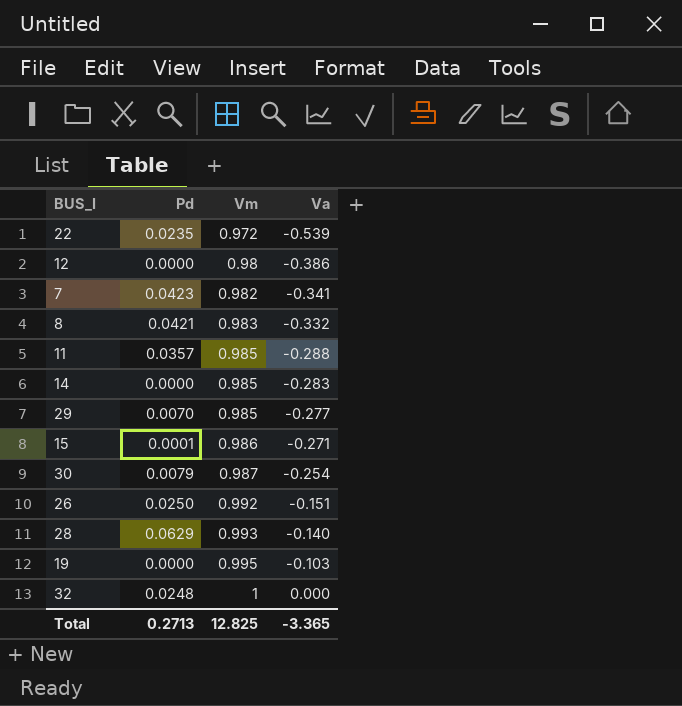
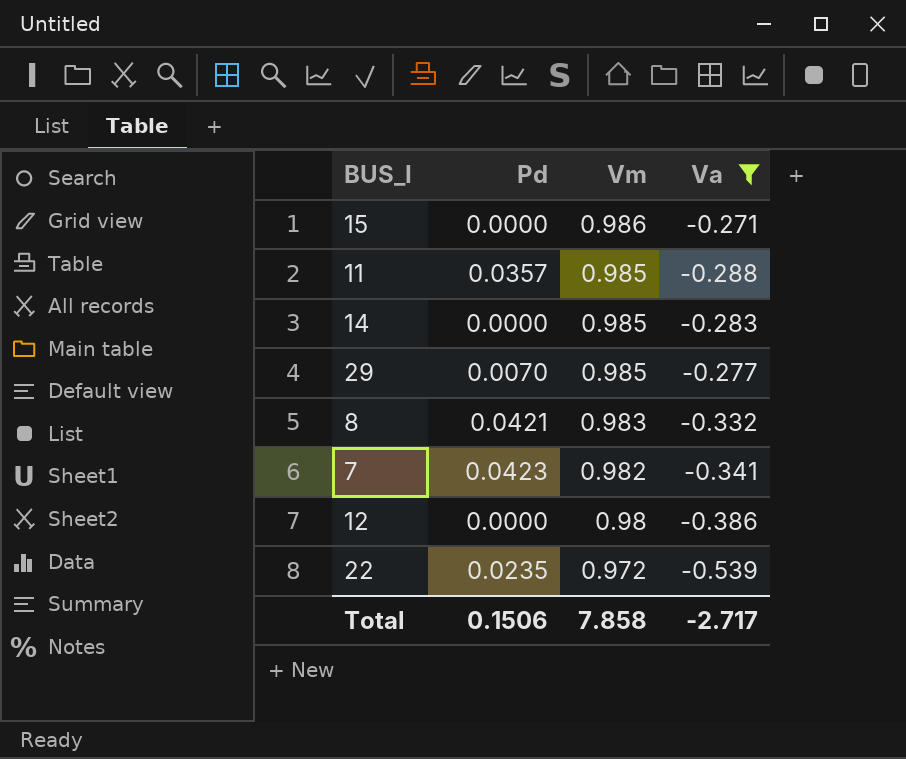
filter: none -> Va <= -0.271
row order: Vm ascending -> Vm descending
15 | Pd: 0.0001 -> 0.0000
Total | Pd: 0.2713 -> 0.1506
Total | Vm: 12.825 -> 7.858
Total | Va: -3.365 -> -2.717

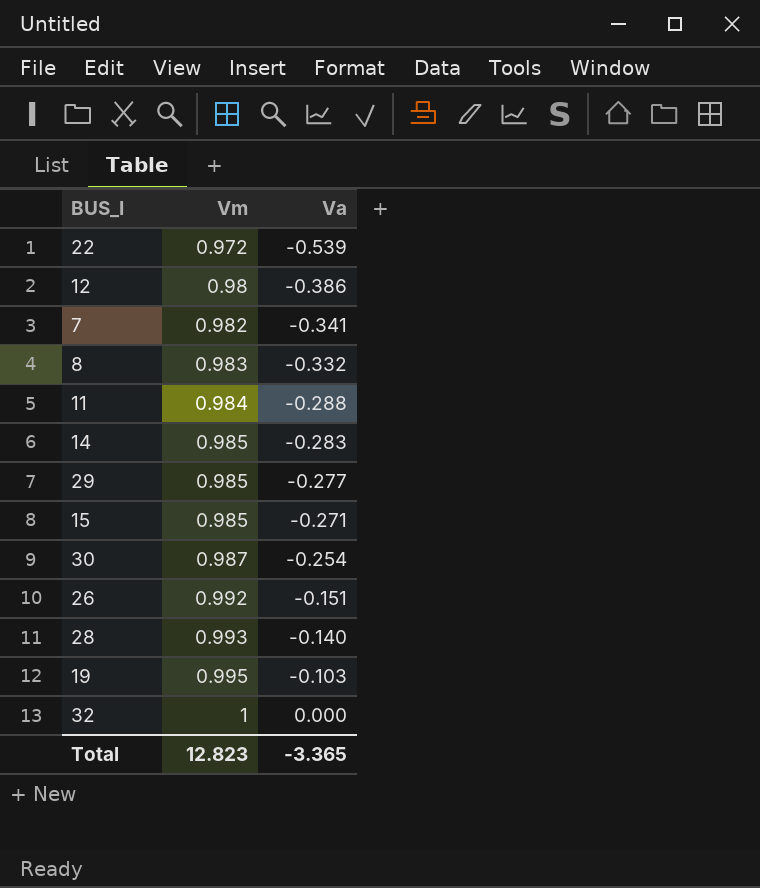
filter: Va <= -0.271 -> none
row order: Vm descending -> Vm ascending
column Pd | position: 2 -> none
11 | Vm: 0.985 -> 0.984
15 | Vm: 0.986 -> 0.985
Total | Vm: 7.858 -> 12.823
Total | Va: -2.717 -> -3.365

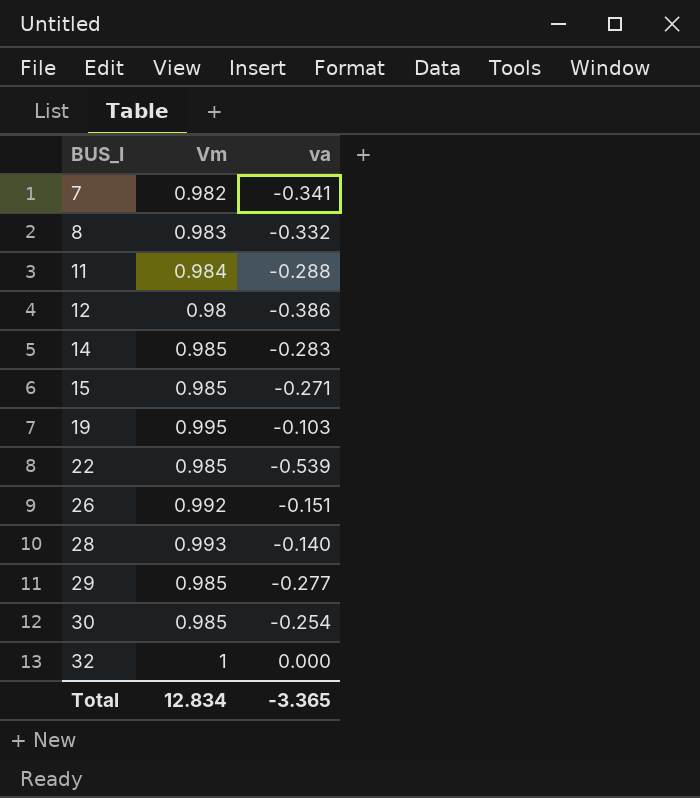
row order: Vm ascending -> BUS_I ascending
column name: Va -> va
22 | Vm: 0.972 -> 0.985
30 | Vm: 0.987 -> 0.985
Total | Vm: 12.823 -> 12.834

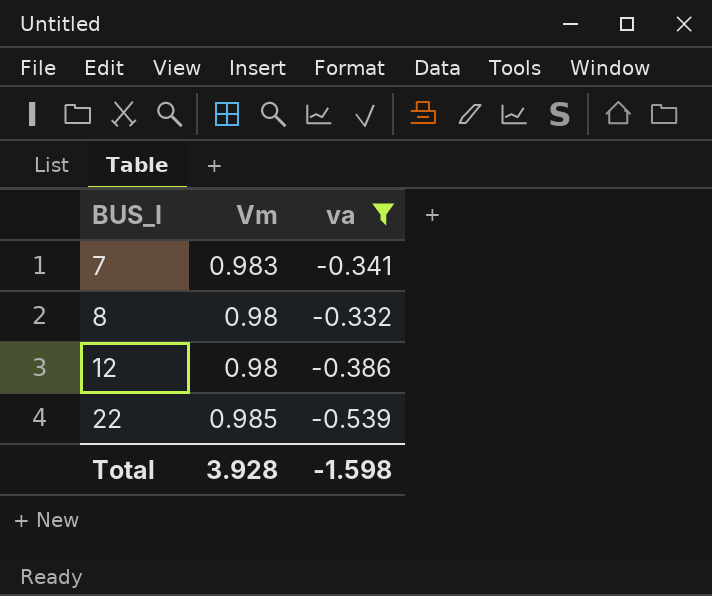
filter: none -> va <= -0.332
7 | Vm: 0.982 -> 0.983
8 | Vm: 0.983 -> 0.98
Total | Vm: 12.834 -> 3.928
Total | va: -3.365 -> -1.598

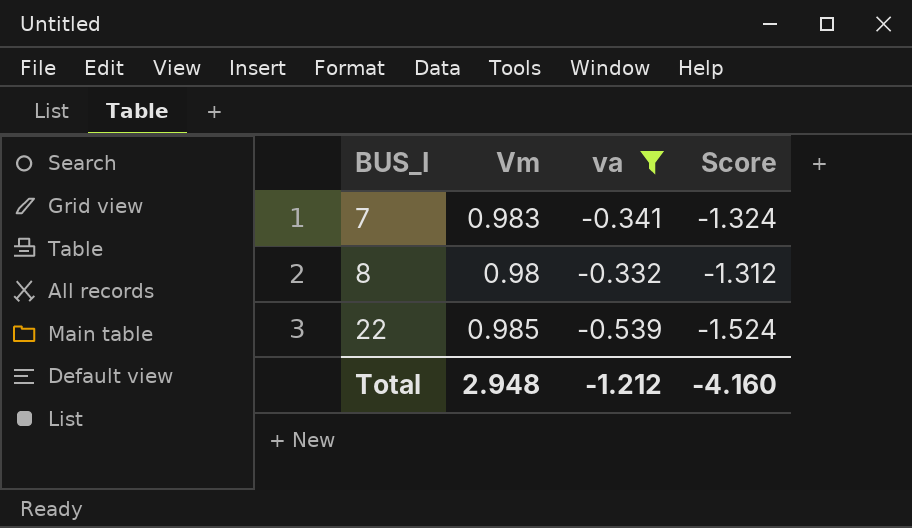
column Score | formula: none -> [va] - [Vm]
row 12: 0.98 | -0.386 -> none
Total | Vm: 3.928 -> 2.948
Total | va: -1.598 -> -1.212

